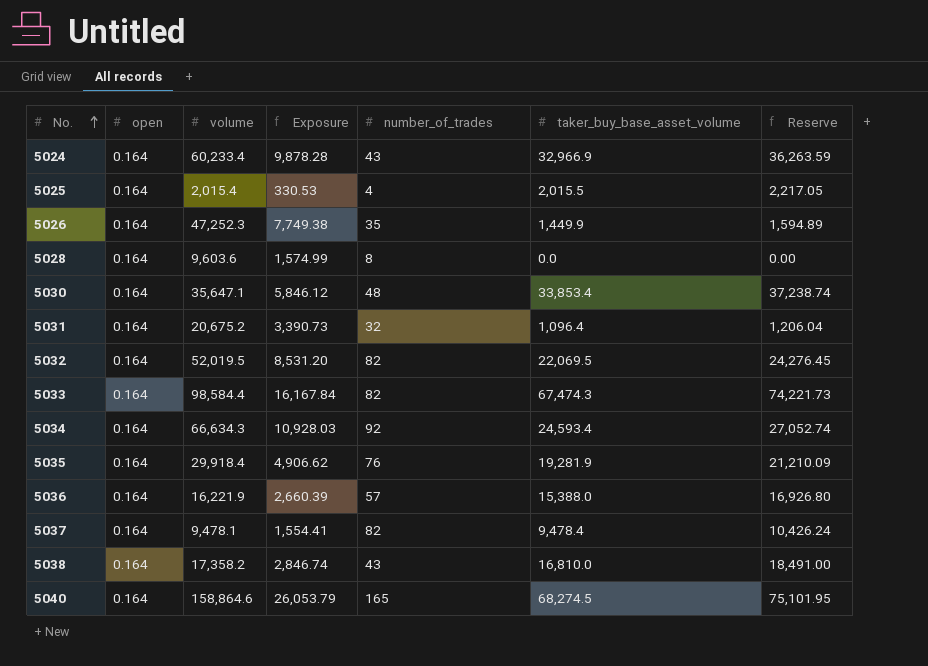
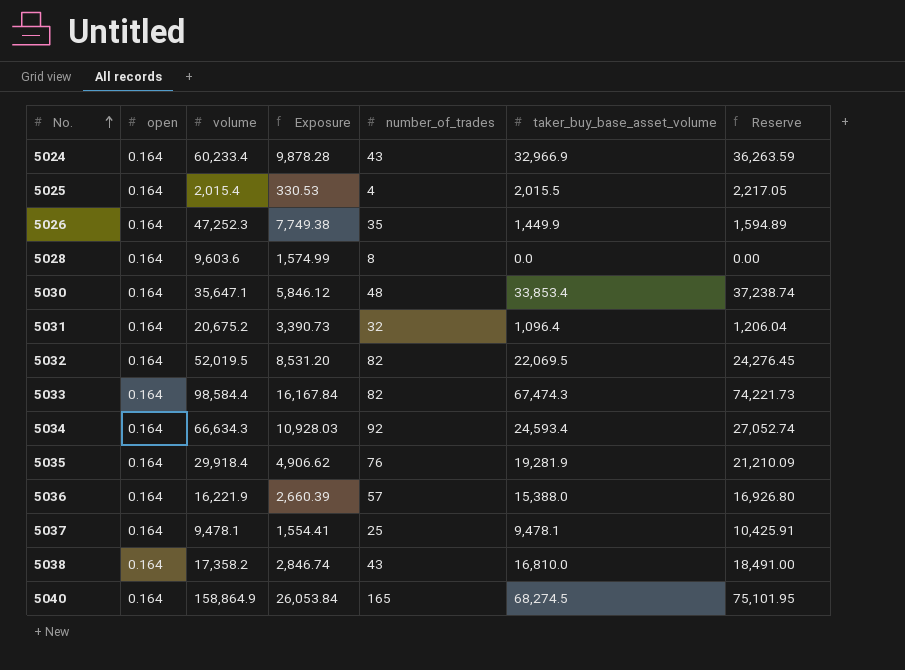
5037 | number_of_trades: 82 -> 25
5037 | taker_buy_base_asset_volume: 9,478.4 -> 9,478.1
5037 | Reserve: 10,426.24 -> 10,425.91
5040 | volume: 158,864.6 -> 158,864.9
5040 | Exposure: 26,053.79 -> 26,053.84

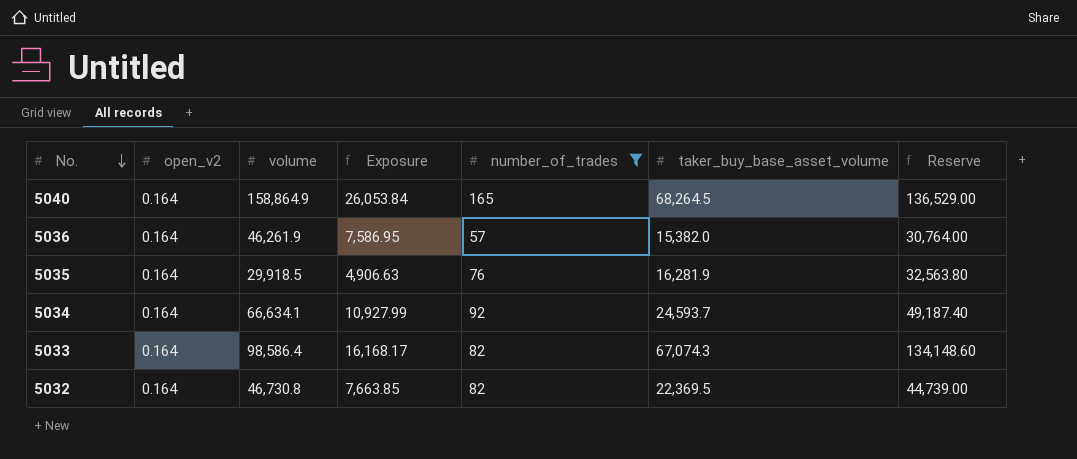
filter: none -> number_of_trades >= 57
row order: No. ascending -> No. descending
column name: open -> open_v2
column Reserve | formula: [taker_buy_base_asset_volume] * 1.1 -> [taker_buy_base_asset_volume] * 2
5040 | taker_buy_base_asset_volume: 68,274.5 -> 68,264.5
5036 | volume: 16,221.9 -> 46,261.9
5036 | Exposure: 2,660.39 -> 7,586.95
5036 | taker_buy_base_asset_volume: 15,388.0 -> 15,382.0
5035 | volume: 29,918.4 -> 29,918.5
5035 | Exposure: 4,906.62 -> 4,906.63
5035 | taker_buy_base_asset_volume: 19,281.9 -> 16,281.9
5034 | volume: 66,634.3 -> 66,634.1
5034 | Exposure: 10,928.03 -> 10,927.99
5034 | taker_buy_base_asset_volume: 24,593.4 -> 24,593.7
5033 | volume: 98,584.4 -> 98,586.4
5033 | Exposure: 16,167.84 -> 16,168.17
5033 | taker_buy_base_asset_volume: 67,474.3 -> 67,074.3
5032 | volume: 52,019.5 -> 46,730.8
5032 | Exposure: 8,531.20 -> 7,663.85
5032 | taker_buy_base_asset_volume: 22,069.5 -> 22,369.5

